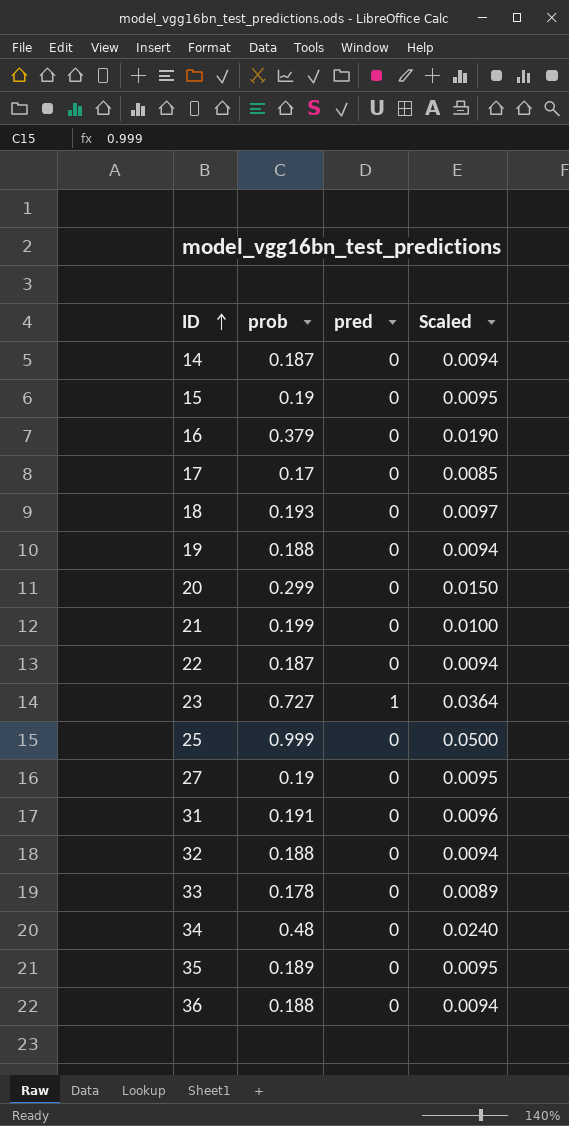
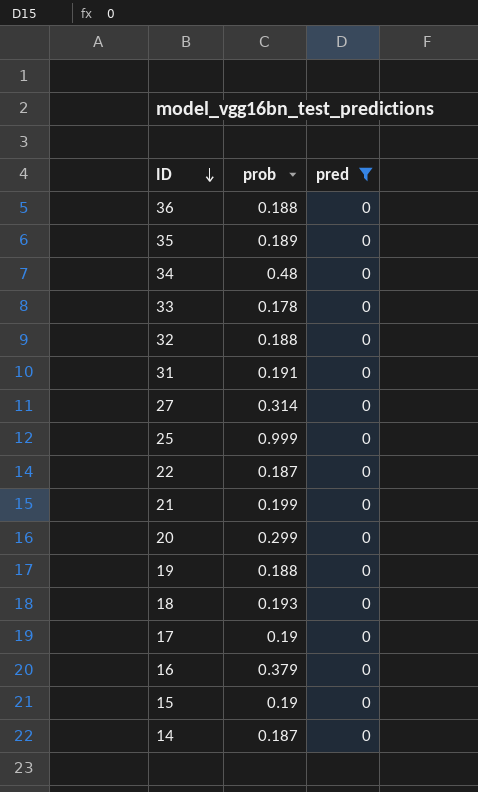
filter: none -> pred = 0
row order: ID ascending -> ID descending
column Scaled | formula: [prob] * 0.05 -> none
27 | prob: 0.19 -> 0.314
17 | prob: 0.17 -> 0.19

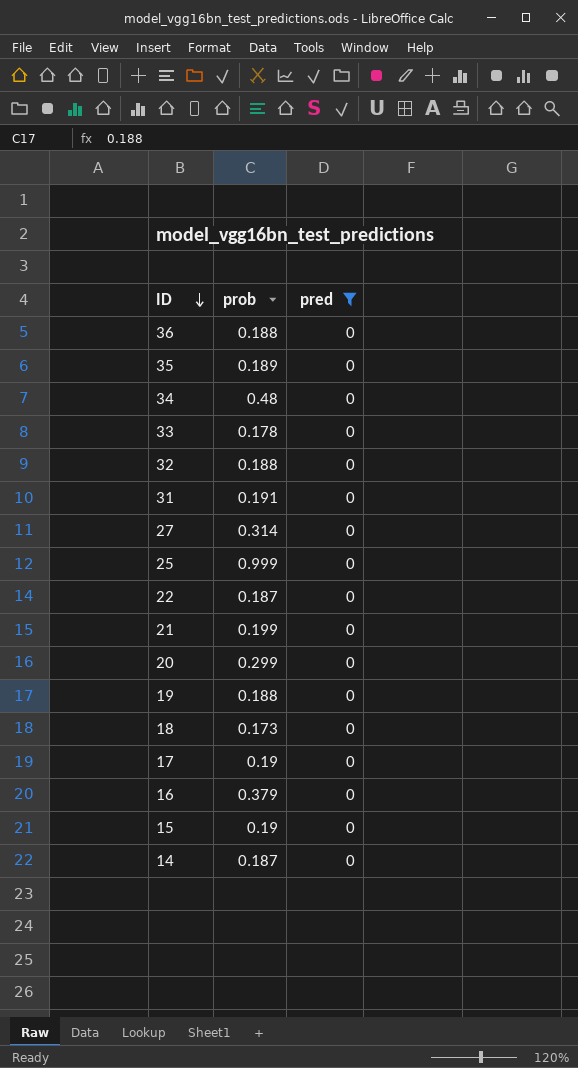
18 | prob: 0.193 -> 0.173

